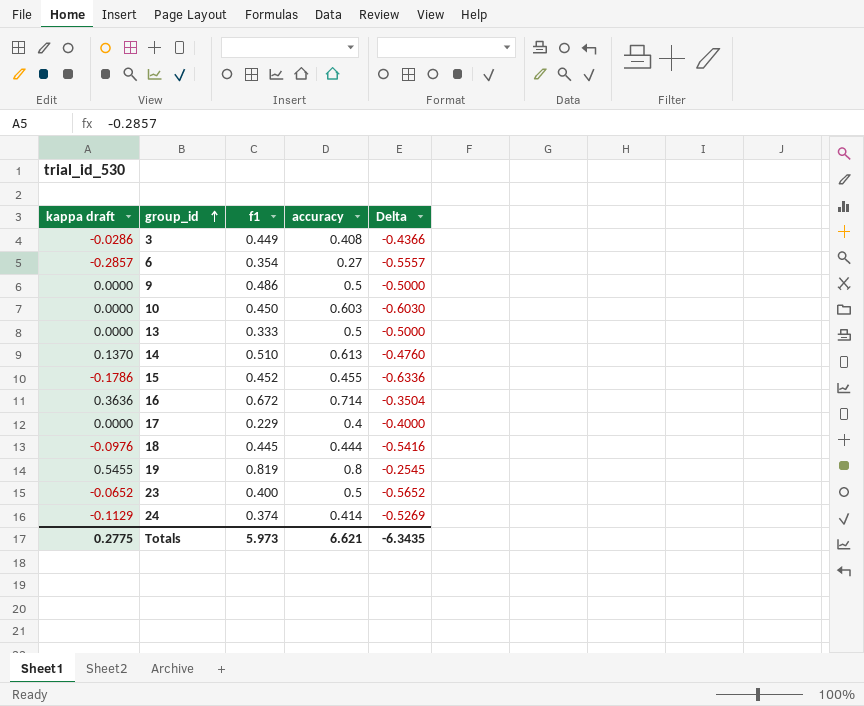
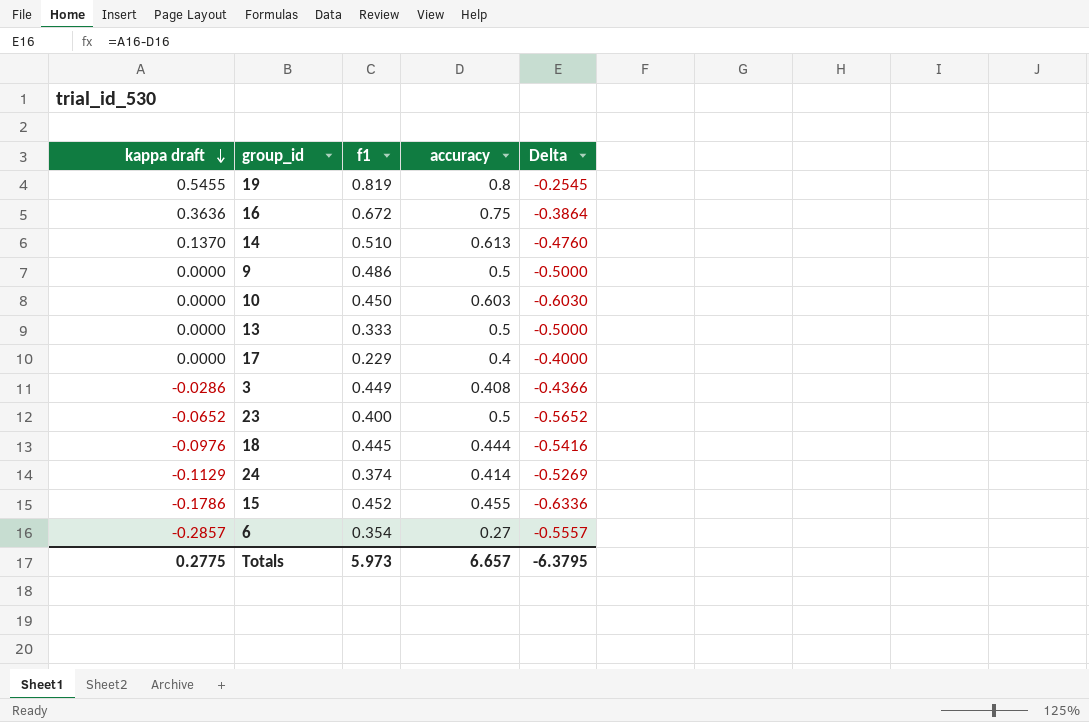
row order: group_id ascending -> kappa draft descending
16 | accuracy: 0.714 -> 0.75
16 | Delta: -0.3504 -> -0.3864
Totals | accuracy: 6.621 -> 6.657
Totals | Delta: -6.3435 -> -6.3795

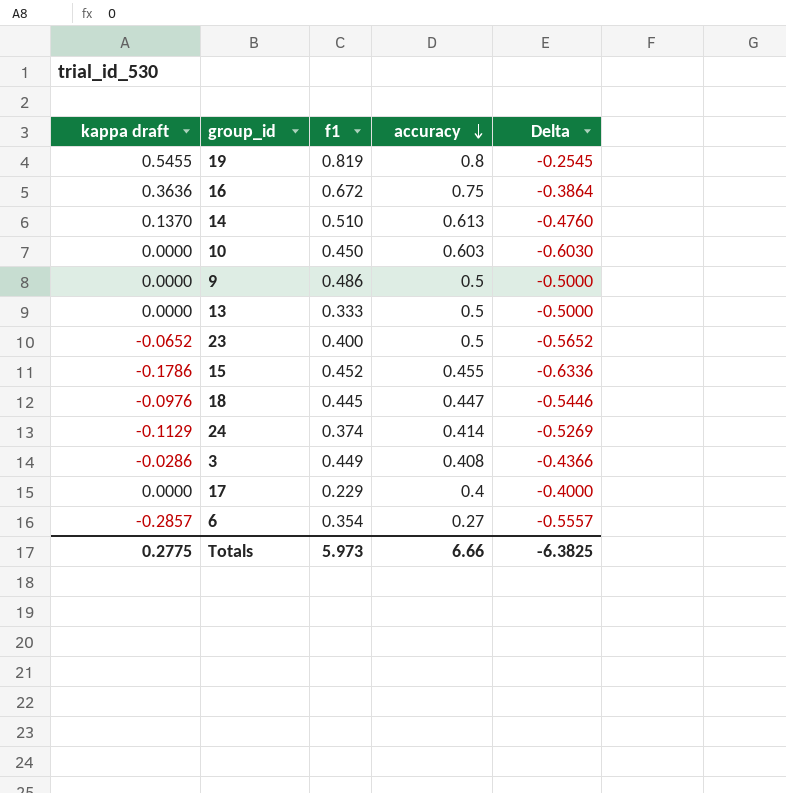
row order: kappa draft descending -> accuracy descending
18 | accuracy: 0.444 -> 0.447
18 | Delta: -0.5416 -> -0.5446
Totals | accuracy: 6.657 -> 6.66
Totals | Delta: -6.3795 -> -6.3825

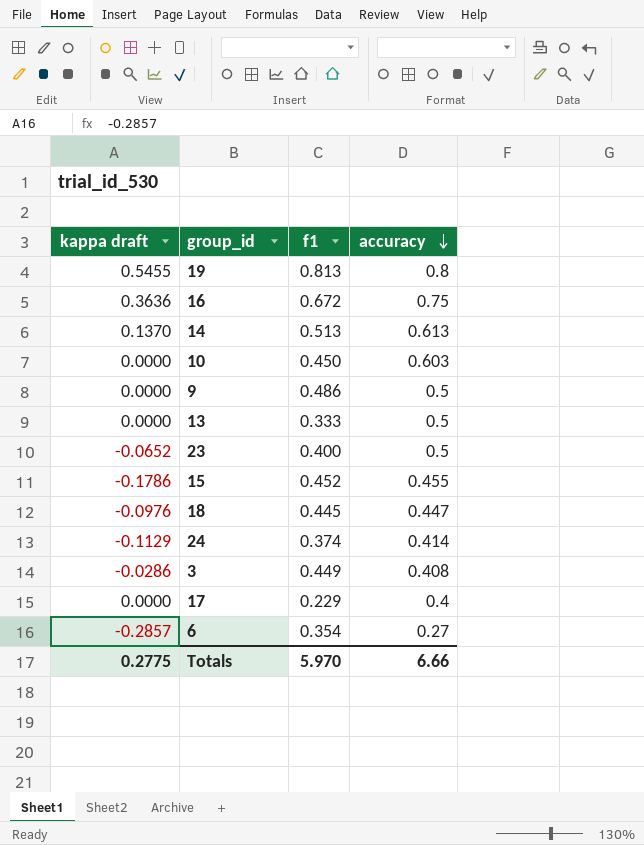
column Delta | formula: [kappa draft] - [accuracy] -> none
19 | f1: 0.819 -> 0.813
14 | f1: 0.510 -> 0.513
Totals | f1: 5.973 -> 5.970

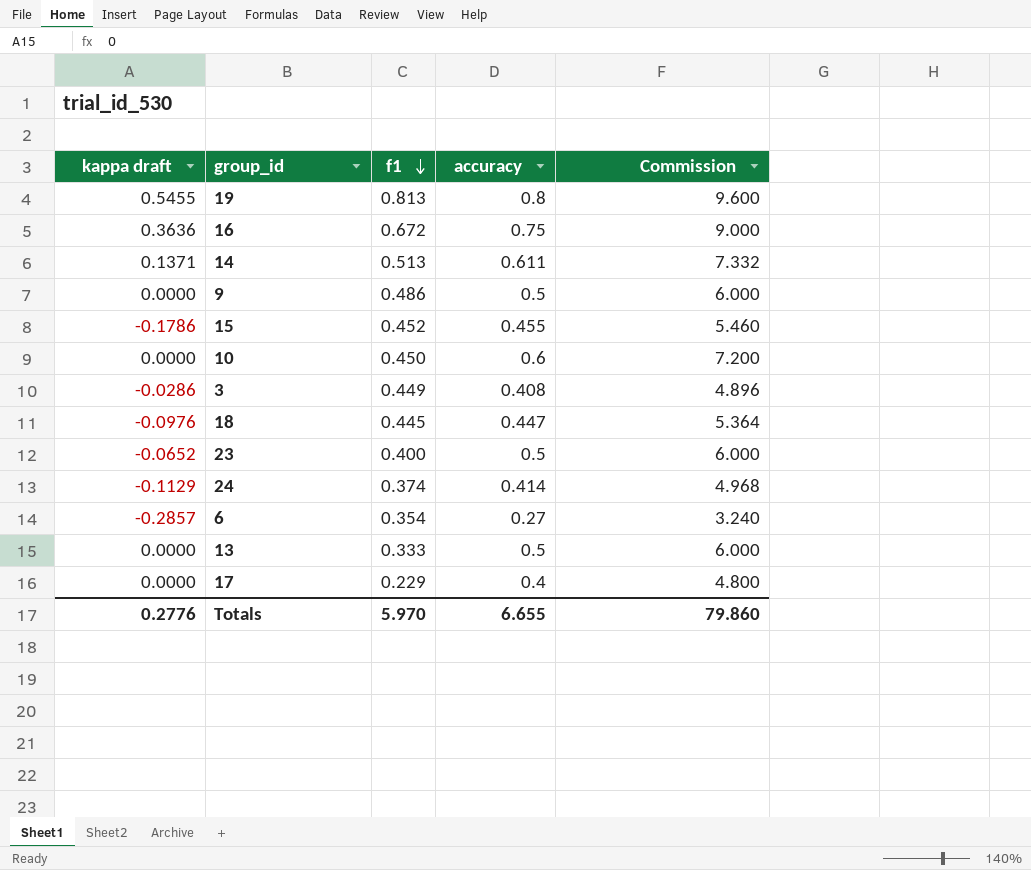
row order: accuracy descending -> f1 descending
column Commission | formula: none -> [accuracy] * 12
14 | kappa draft: 0.1370 -> 0.1371
14 | accuracy: 0.613 -> 0.611
10 | accuracy: 0.603 -> 0.6
Totals | kappa draft: 0.2775 -> 0.2776
Totals | accuracy: 6.66 -> 6.655

